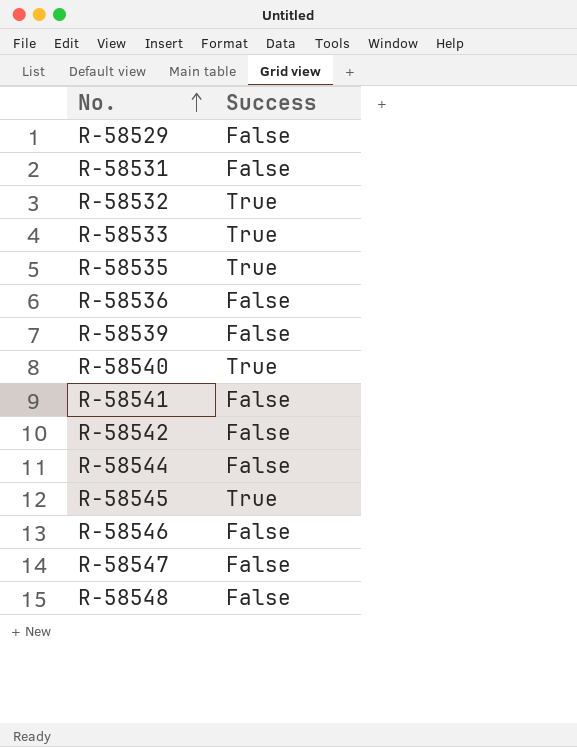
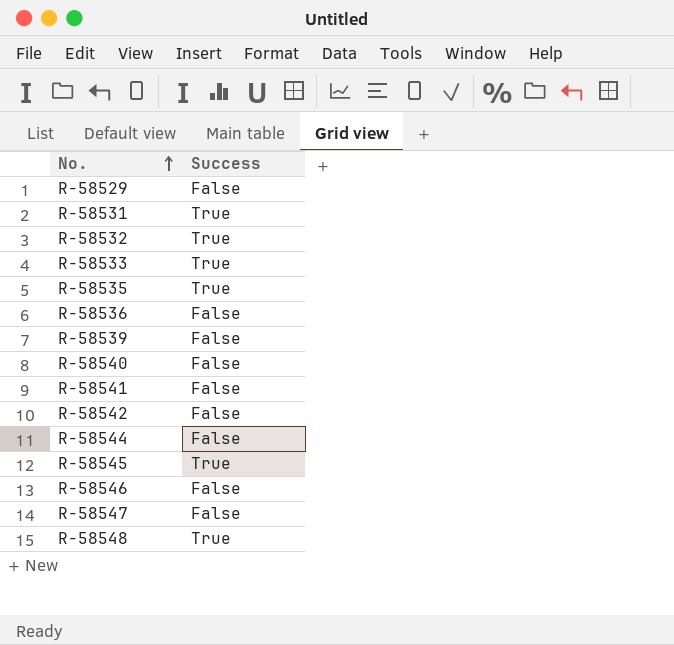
R-58531 | Success: False -> True
R-58540 | Success: True -> False
R-58548 | Success: False -> True

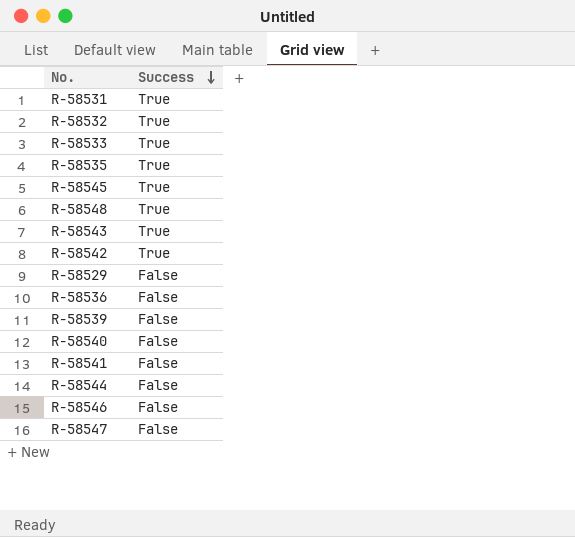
row order: No. ascending -> Success descending
row R-58543: none -> True
R-58542 | Success: False -> True

